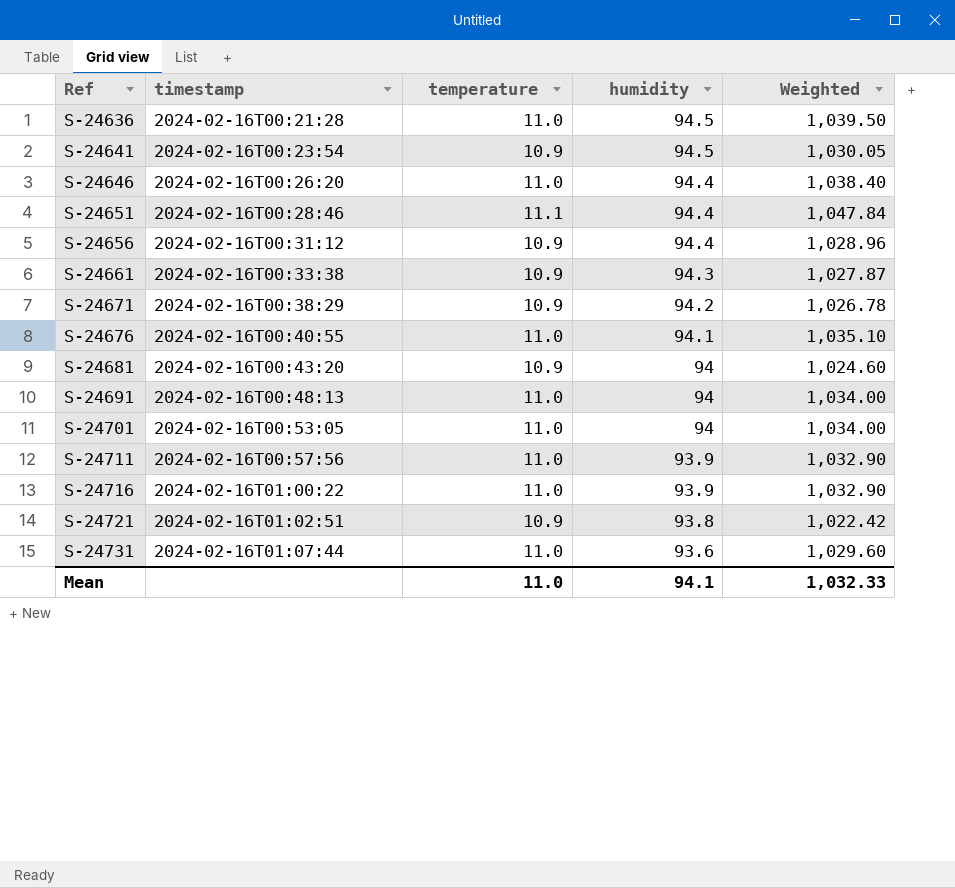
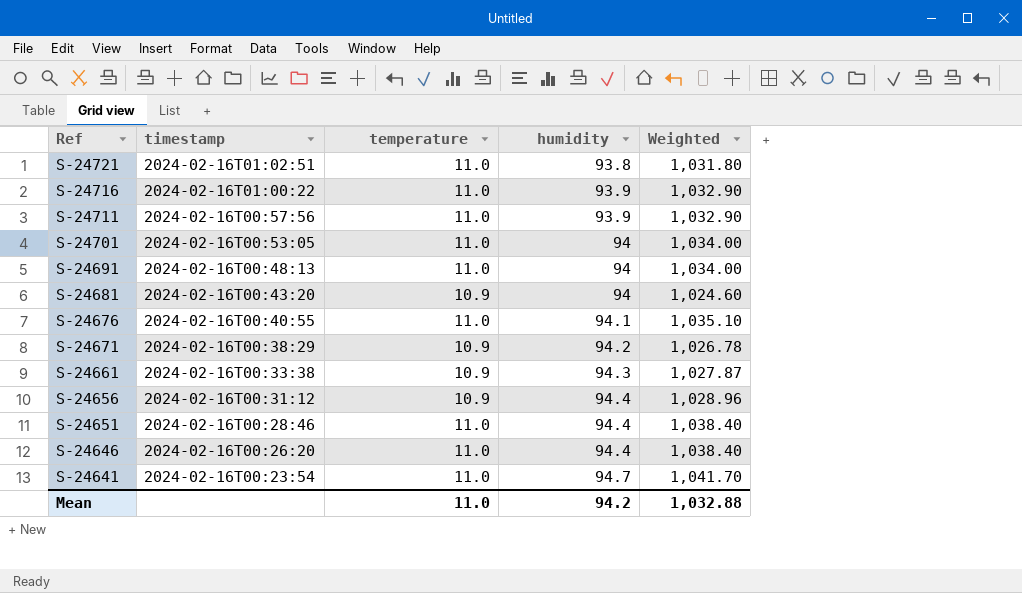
row order: Ref ascending -> Ref descending
row S-24636: 2024-02-16T00:21:28 | 11.0 | 94.5 | 1,039.50 -> none
row S-24731: 2024-02-16T01:07:44 | 11.0 | 93.6 | 1,029.60 -> none
S-24721 | temperature: 10.9 -> 11.0
S-24721 | Weighted: 1,022.42 -> 1,031.80
S-24651 | temperature: 11.1 -> 11.0
S-24651 | Weighted: 1,047.84 -> 1,038.40
S-24641 | temperature: 10.9 -> 11.0
S-24641 | humidity: 94.5 -> 94.7
S-24641 | Weighted: 1,030.05 -> 1,041.70
Mean | humidity: 94.1 -> 94.2
Mean | Weighted: 1,032.33 -> 1,032.88

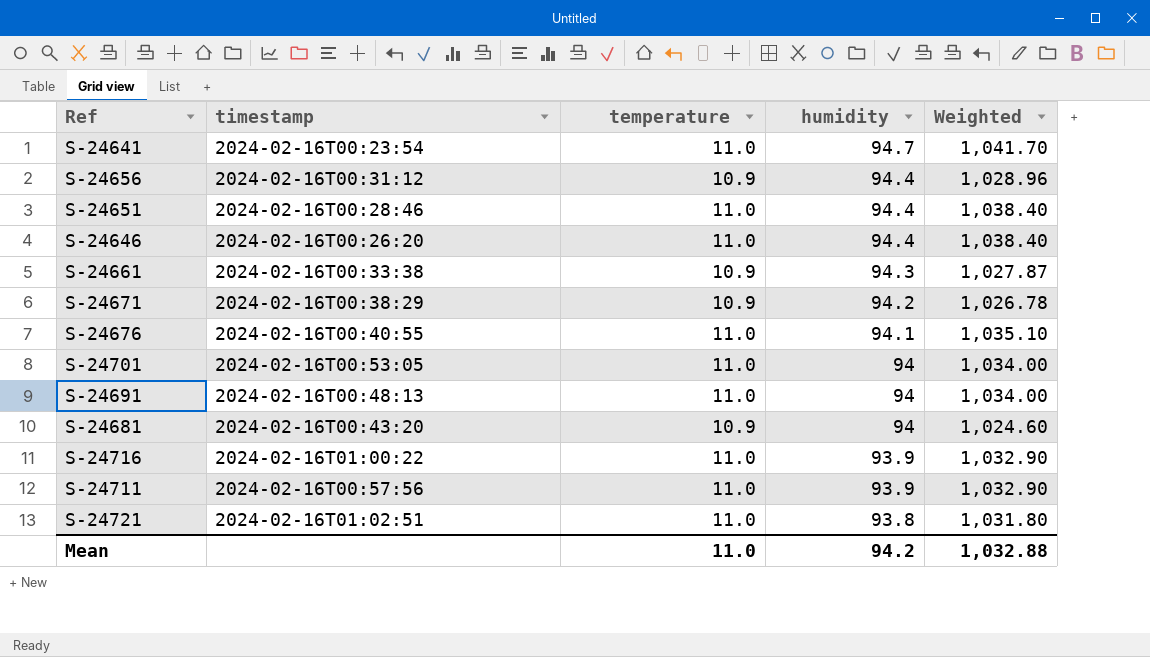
row order: Ref descending -> humidity descending

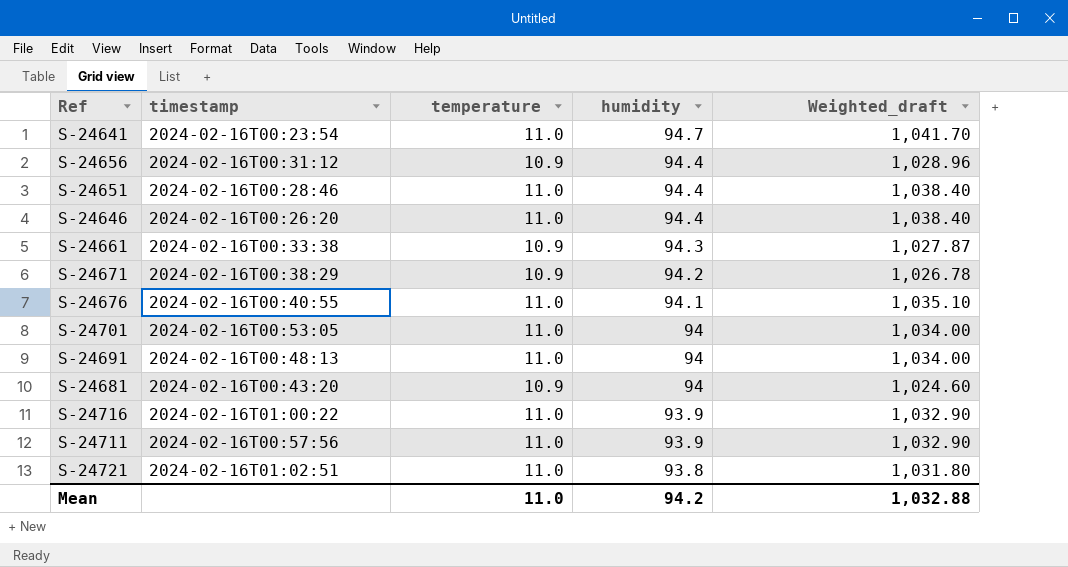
column name: Weighted -> Weighted_draft

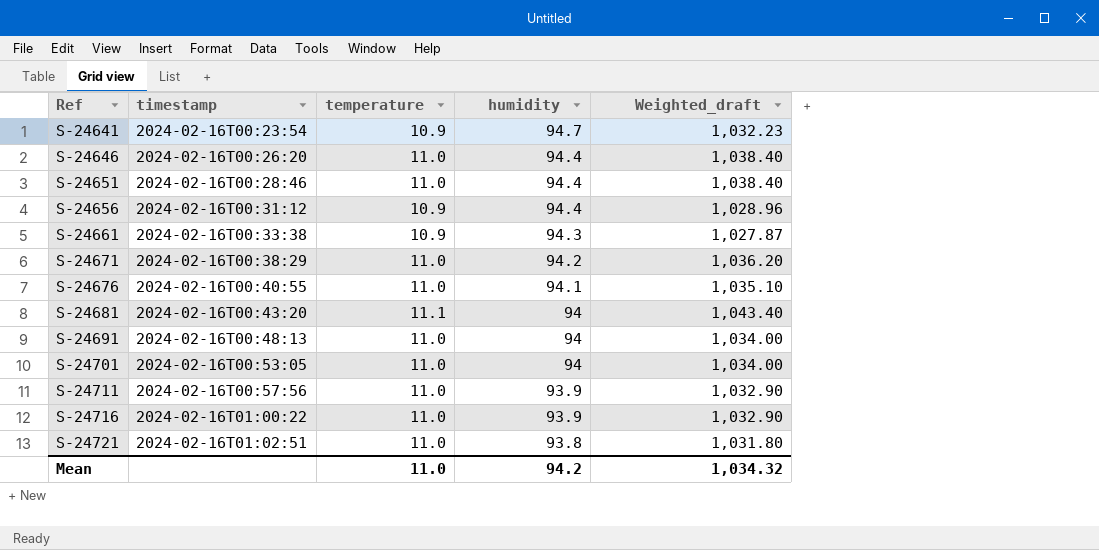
row order: humidity descending -> Ref ascending
S-24641 | temperature: 11.0 -> 10.9
S-24641 | Weighted_draft: 1,041.70 -> 1,032.23
S-24671 | temperature: 10.9 -> 11.0
S-24671 | Weighted_draft: 1,026.78 -> 1,036.20
S-24681 | temperature: 10.9 -> 11.1
S-24681 | Weighted_draft: 1,024.60 -> 1,043.40
Mean | Weighted_draft: 1,032.88 -> 1,034.32

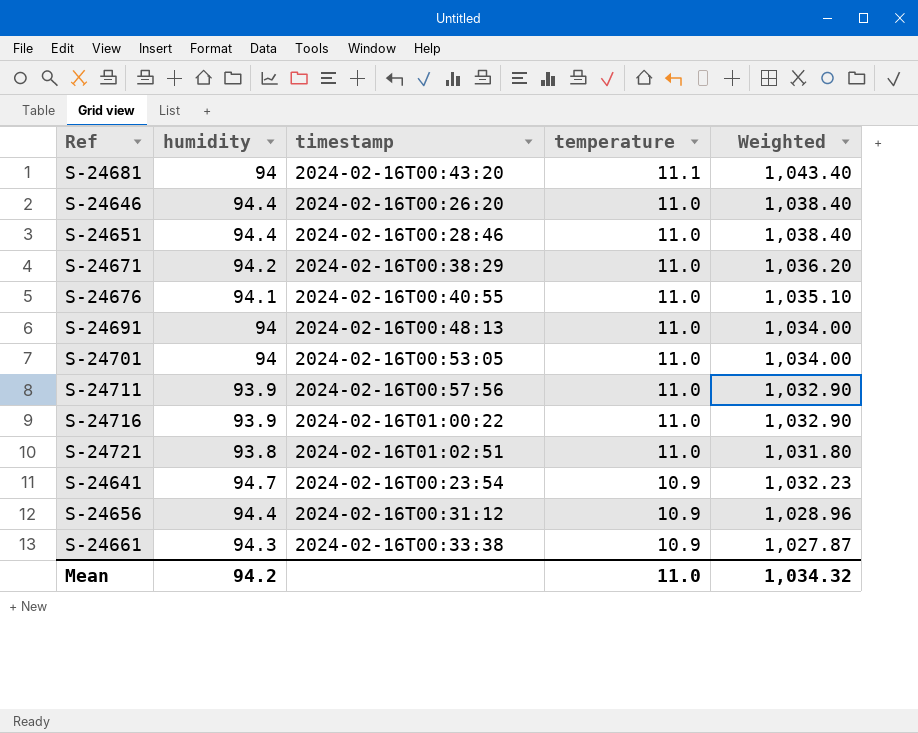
row order: Ref ascending -> temperature descending
column humidity | position: 4 -> 2
column name: Weighted_draft -> Weighted

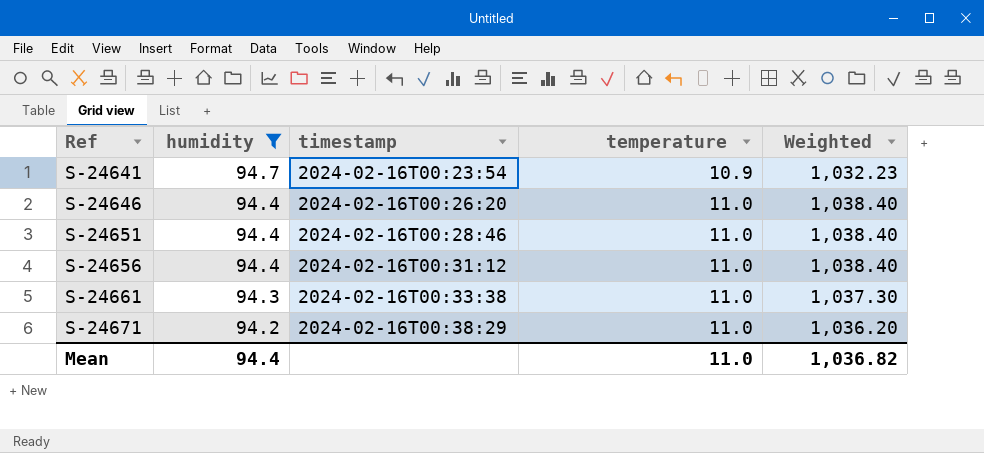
filter: none -> humidity >= 94.2
row order: temperature descending -> Ref ascending
S-24656 | temperature: 10.9 -> 11.0
S-24656 | Weighted: 1,028.96 -> 1,038.40
S-24661 | temperature: 10.9 -> 11.0
S-24661 | Weighted: 1,027.87 -> 1,037.30
Mean | humidity: 94.2 -> 94.4
Mean | Weighted: 1,034.32 -> 1,036.82

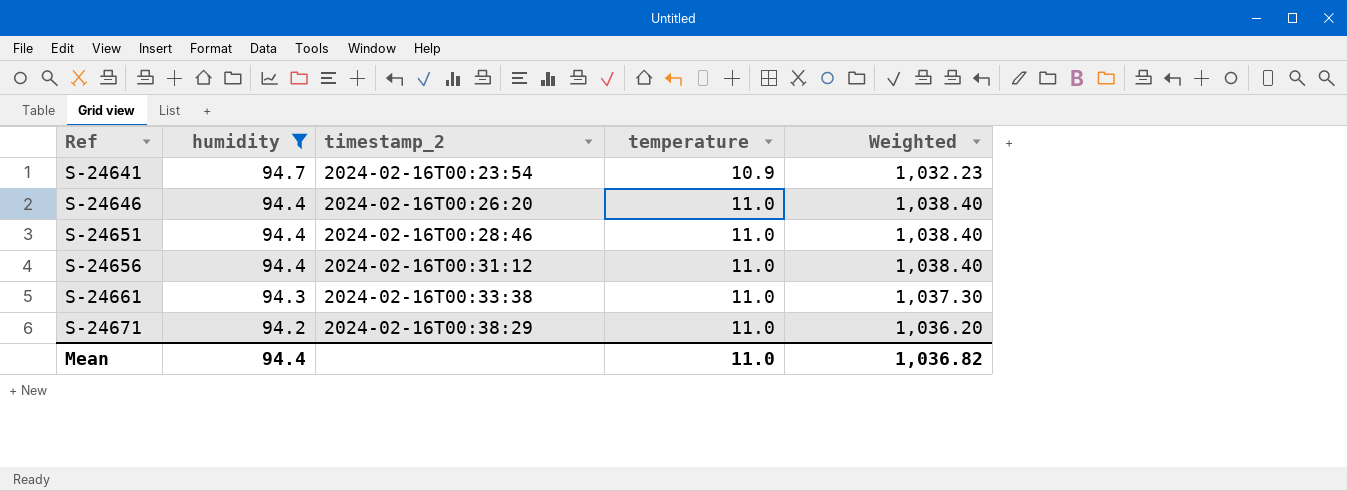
column name: timestamp -> timestamp_2

